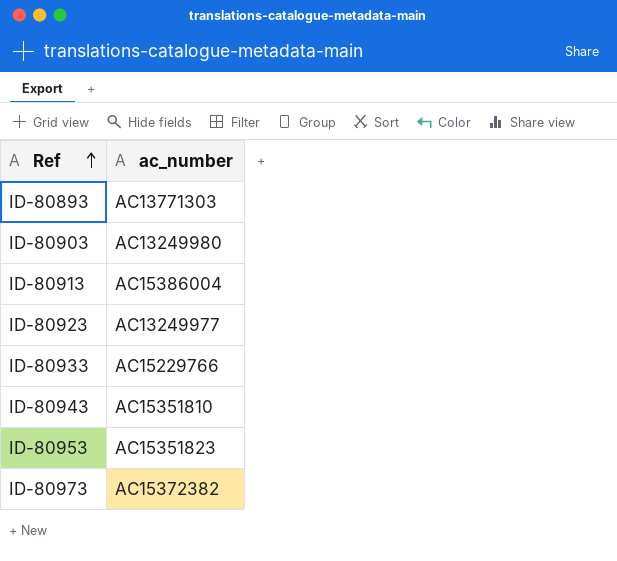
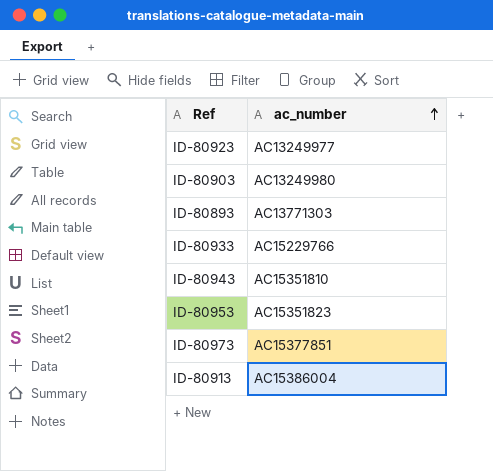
row order: Ref ascending -> ac_number ascending
ID-80973 | ac_number: AC15372382 -> AC15377851

